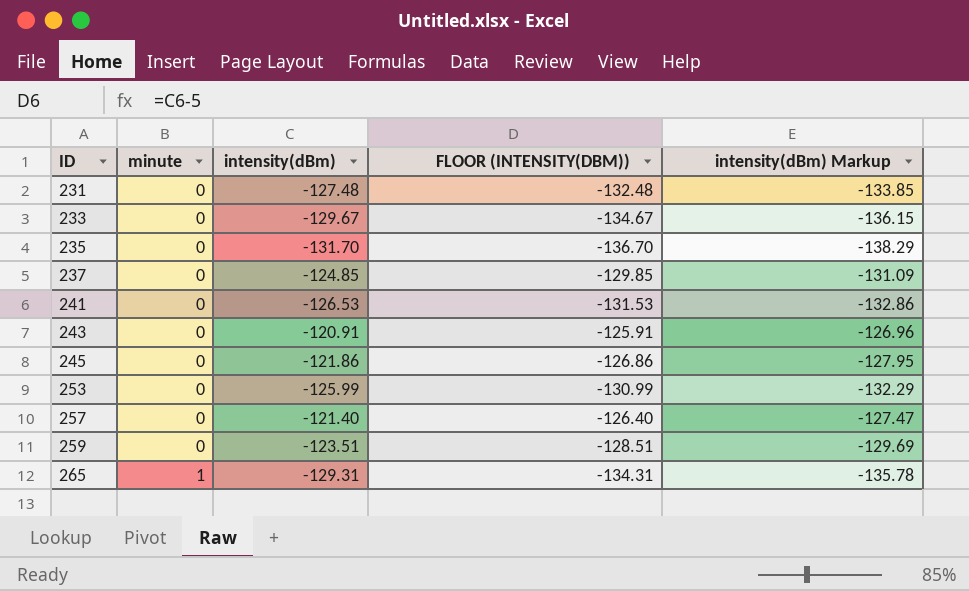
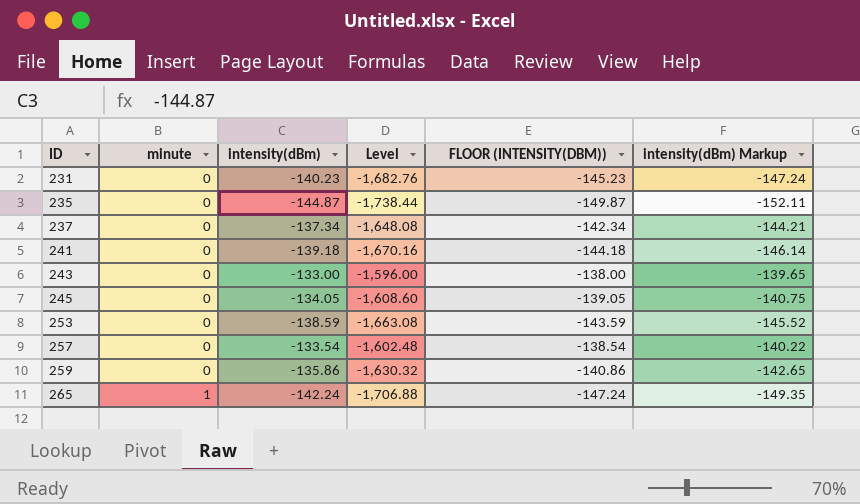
column Level | formula: none -> [intensity(dBm)] * 12
row 233: 0 | -129.67 | -134.67 | -136.15 -> none
231 | intensity(dBm): -127.48 -> -140.23
231 | FLOOR (INTENSITY(DBM)): -132.48 -> -145.23
231 | intensity(dBm) Markup: -133.85 -> -147.24
235 | intensity(dBm): -131.70 -> -144.87
235 | FLOOR (INTENSITY(DBM)): -136.70 -> -149.87
235 | intensity(dBm) Markup: -138.29 -> -152.11
237 | intensity(dBm): -124.85 -> -137.34
237 | FLOOR (INTENSITY(DBM)): -129.85 -> -142.34
237 | intensity(dBm) Markup: -131.09 -> -144.21
241 | intensity(dBm): -126.53 -> -139.18
241 | FLOOR (INTENSITY(DBM)): -131.53 -> -144.18
241 | intensity(dBm) Markup: -132.86 -> -146.14
243 | intensity(dBm): -120.91 -> -133.00
243 | FLOOR (INTENSITY(DBM)): -125.91 -> -138.00
243 | intensity(dBm) Markup: -126.96 -> -139.65
245 | intensity(dBm): -121.86 -> -134.05
245 | FLOOR (INTENSITY(DBM)): -126.86 -> -139.05
245 | intensity(dBm) Markup: -127.95 -> -140.75
253 | intensity(dBm): -125.99 -> -138.59
253 | FLOOR (INTENSITY(DBM)): -130.99 -> -143.59
253 | intensity(dBm) Markup: -132.29 -> -145.52
257 | intensity(dBm): -121.40 -> -133.54
257 | FLOOR (INTENSITY(DBM)): -126.40 -> -138.54
257 | intensity(dBm) Markup: -127.47 -> -140.22
259 | intensity(dBm): -123.51 -> -135.86
259 | FLOOR (INTENSITY(DBM)): -128.51 -> -140.86
259 | intensity(dBm) Markup: -129.69 -> -142.65
265 | intensity(dBm): -129.31 -> -142.24
265 | FLOOR (INTENSITY(DBM)): -134.31 -> -147.24
265 | intensity(dBm) Markup: -135.78 -> -149.35

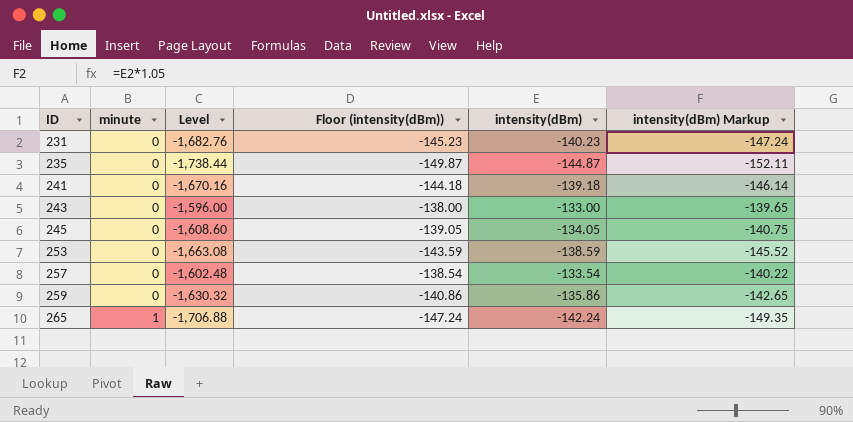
column name: FLOOR (INTENSITY(DBM)) -> Floor (intensity(dBm))
column intensity(dBm) | position: 3 -> 5
row 237: 0 | -137.34 | -1,648.08 | -142.34 | -144.21 -> none

